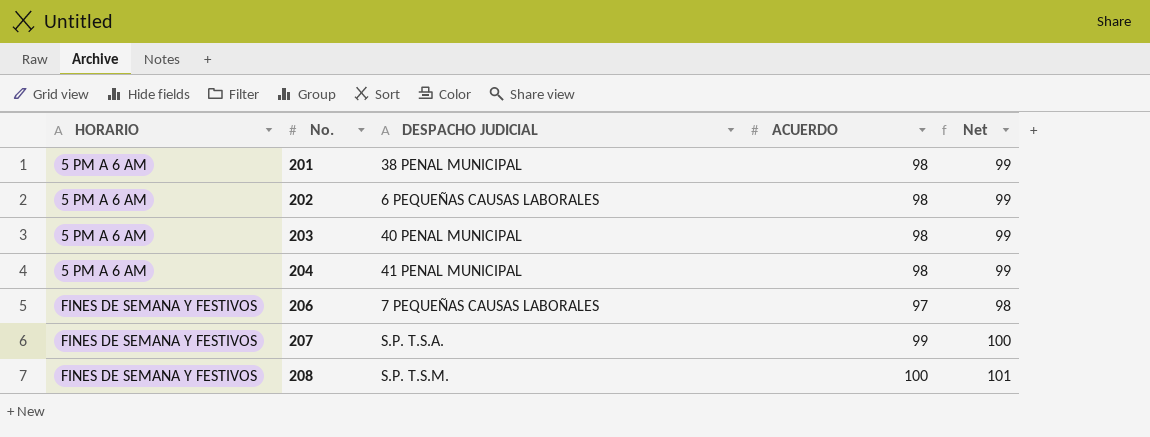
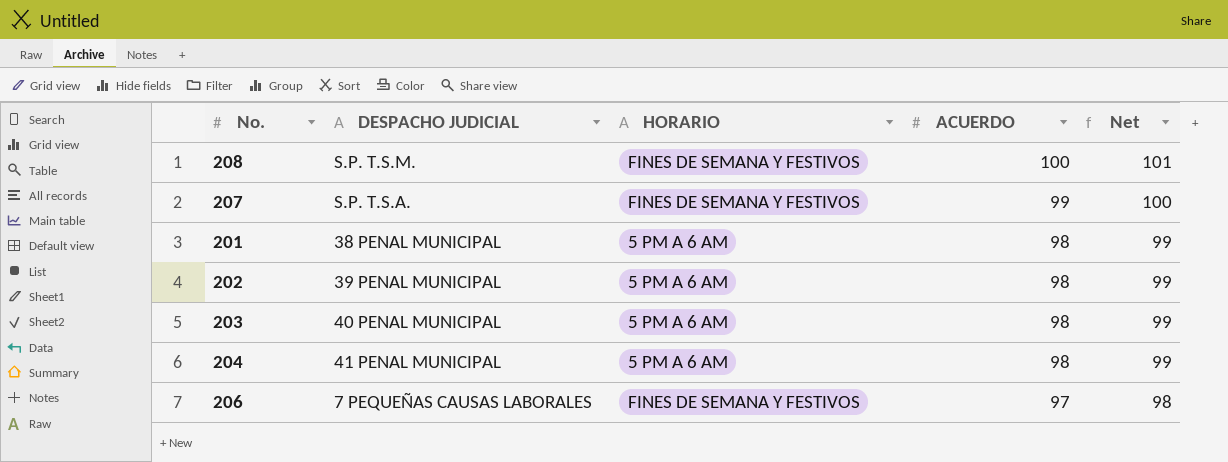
row order: HORARIO ascending -> ACUERDO descending
column HORARIO | position: 1 -> 3
202 | DESPACHO JUDICIAL: 6 PEQUEÑAS CAUSAS LABORALES -> 39 PENAL MUNICIPAL

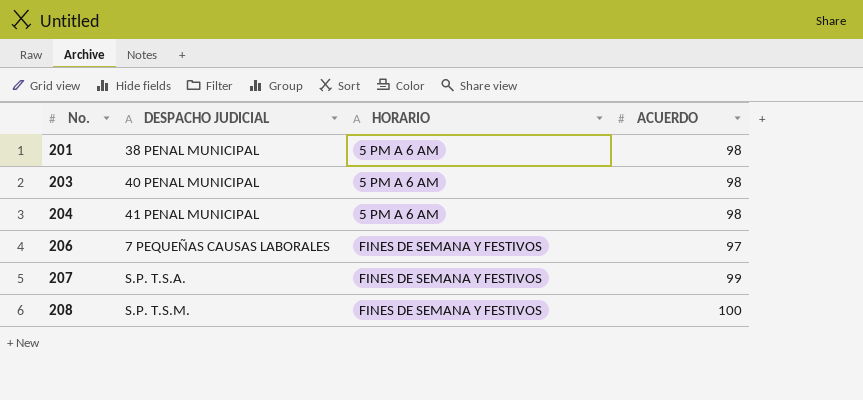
row order: ACUERDO descending -> No. ascending
column Net | formula: [ACUERDO] + 1 -> none
row 202: 39 PENAL MUNICIPAL | 5 PM A 6 AM | 98 | 99 -> none

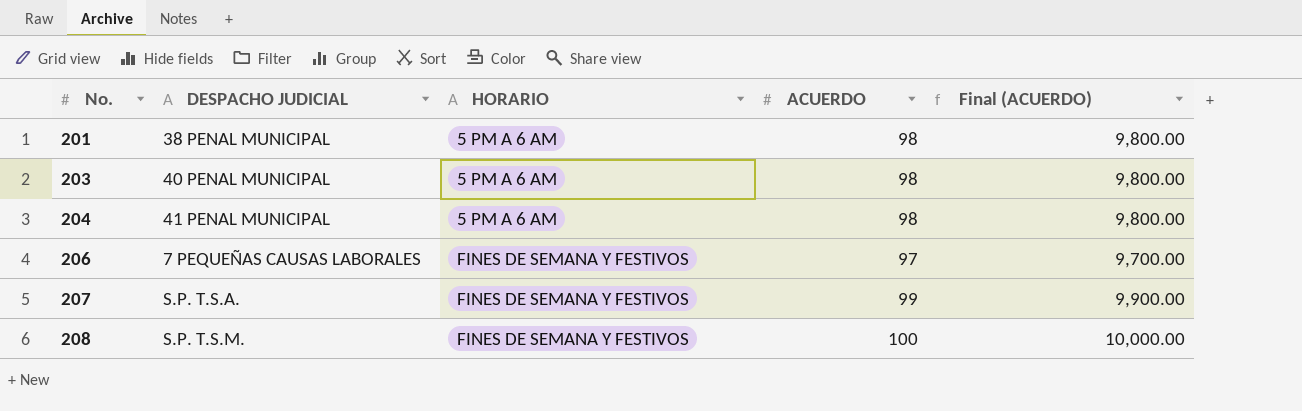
column Final (ACUERDO) | formula: none -> [ACUERDO] * 100

